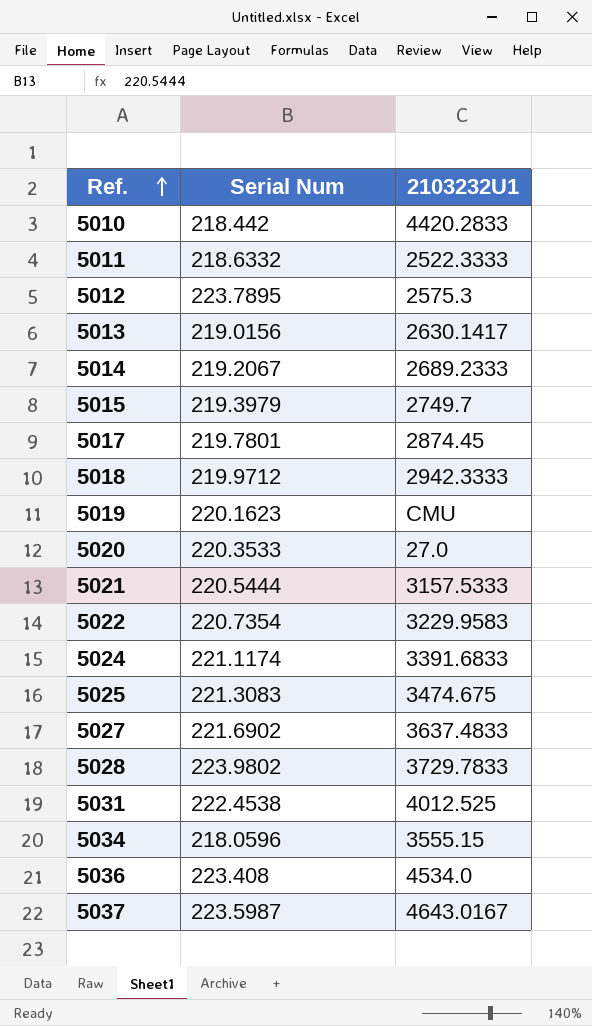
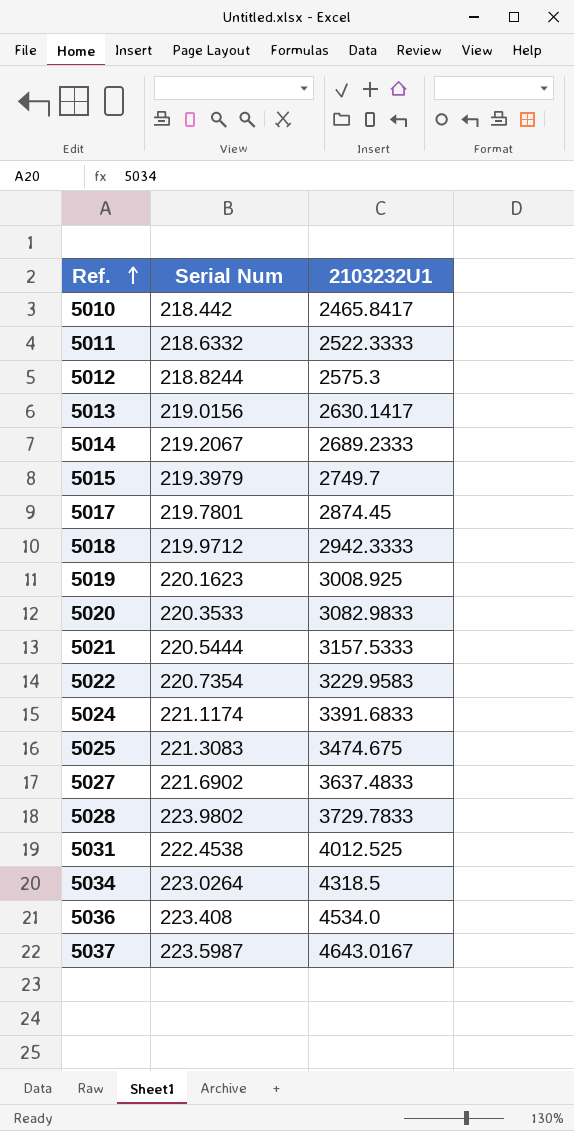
5010 | 2103232U1: 4420.2833 -> 2465.8417
5012 | Serial Num: 223.7895 -> 218.8244
5019 | 2103232U1: CMU -> 3008.925
5020 | 2103232U1: 27.0 -> 3082.9833
5034 | Serial Num: 218.0596 -> 223.0264
5034 | 2103232U1: 3555.15 -> 4318.5

